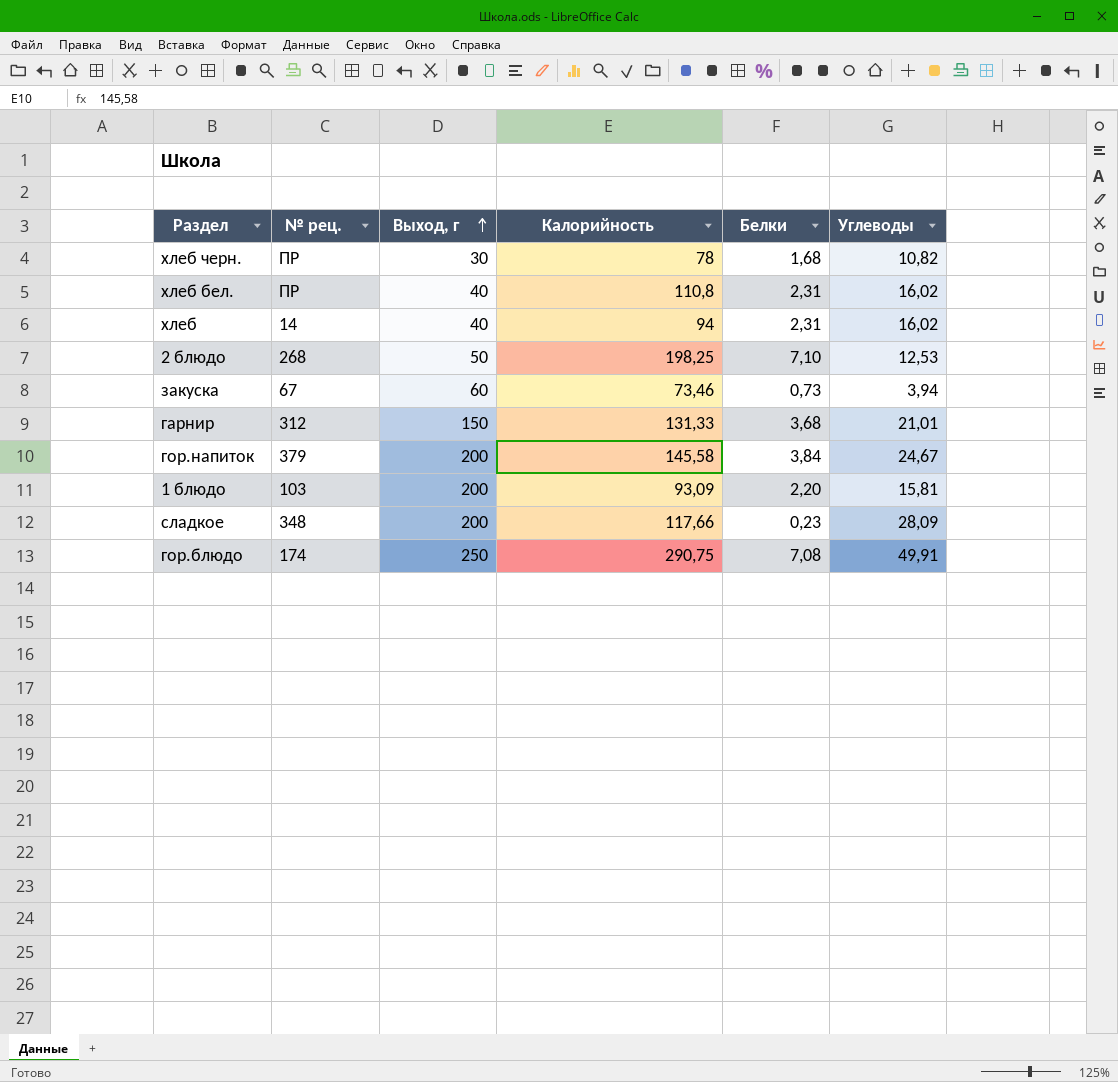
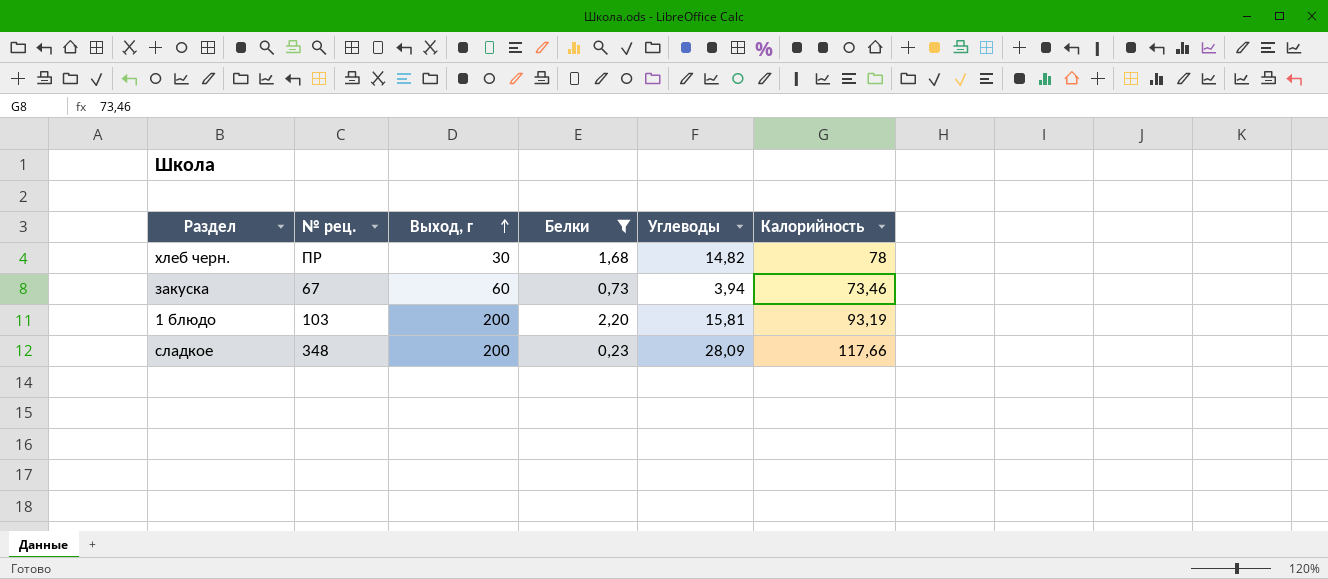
filter: none -> Белки <= 2,20
column Калорийность | position: 4 -> 6
хлеб черн. | Углеводы: 10,82 -> 14,82
1 блюдо | Калорийность: 93,09 -> 93,19

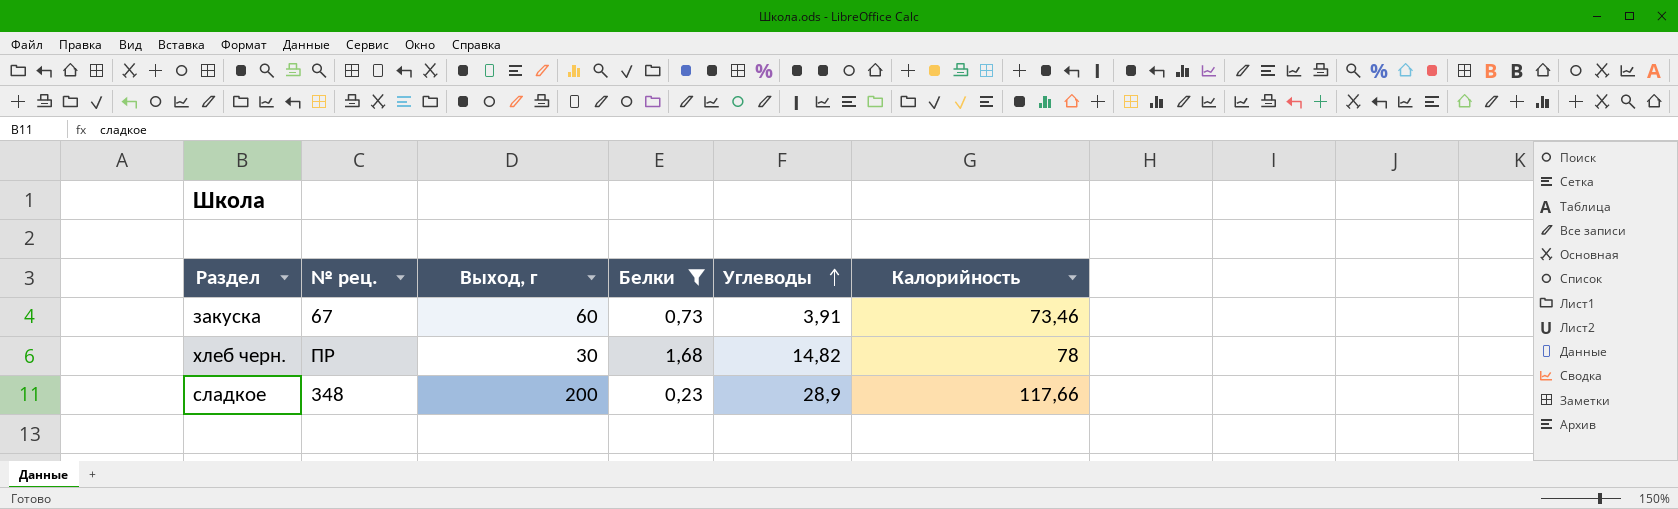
row order: Выход, г ascending -> Углеводы ascending
row 1 блюдо: 103 | 200 | 2,20 | 15,81 | 93,19 -> none
закуска | Углеводы: 3,94 -> 3,91
сладкое | Углеводы: 28,09 -> 28,9

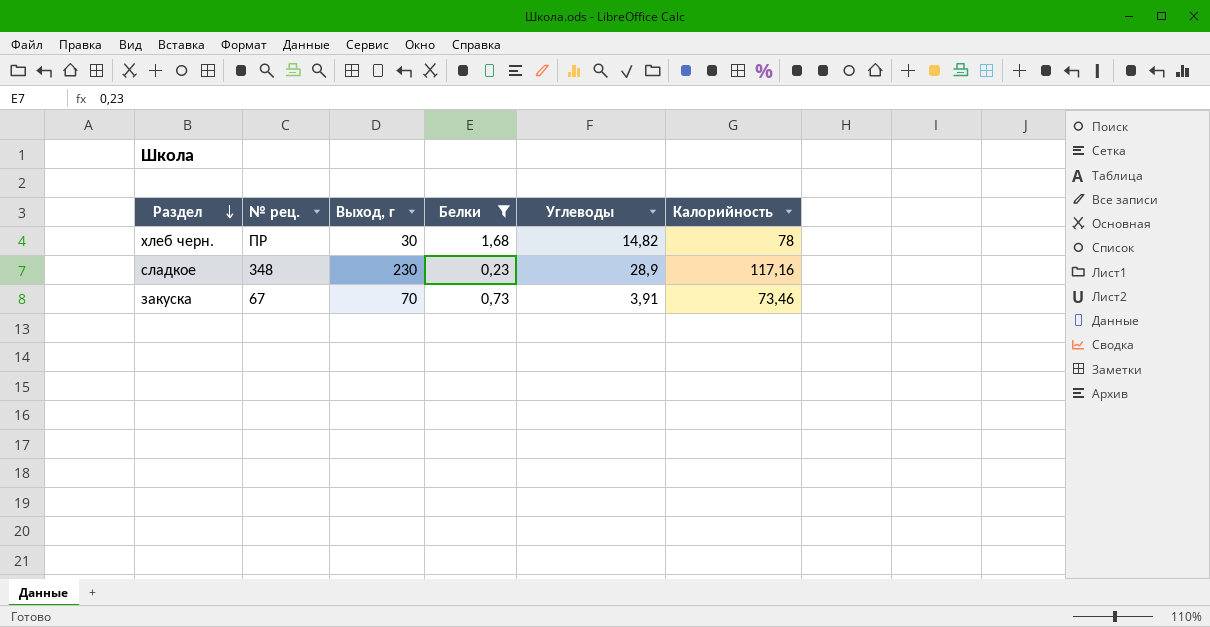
row order: Углеводы ascending -> Раздел descending
сладкое | Выход, г: 200 -> 230
сладкое | Калорийность: 117,66 -> 117,16
закуска | Выход, г: 60 -> 70

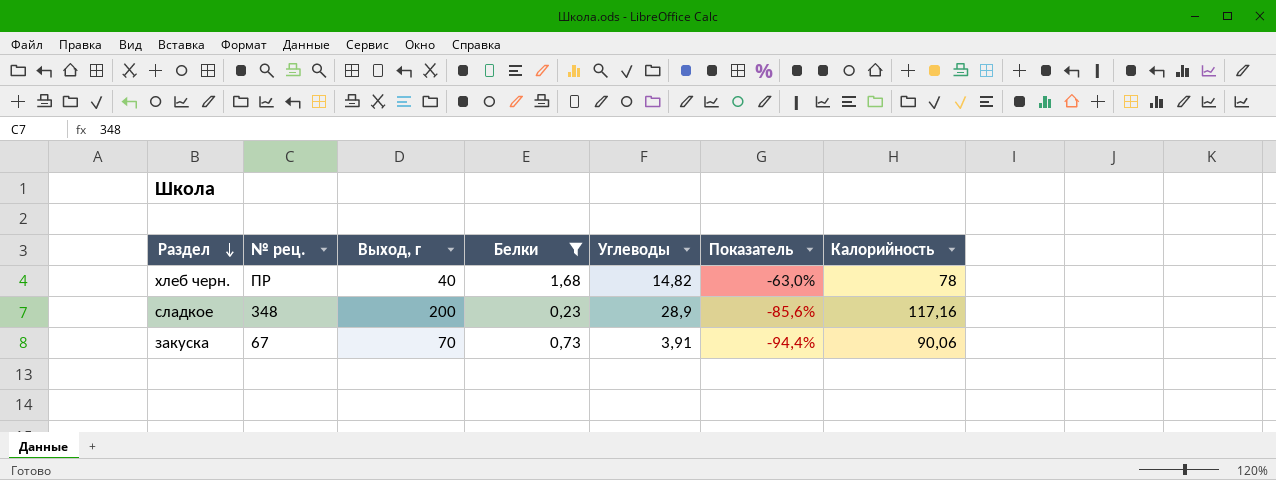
column Показатель | formula: none -> ([Углеводы] - [Выход, г]) / [Выход, г]
хлеб черн. | Выход, г: 30 -> 40
сладкое | Выход, г: 230 -> 200
закуска | Калорийность: 73,46 -> 90,06

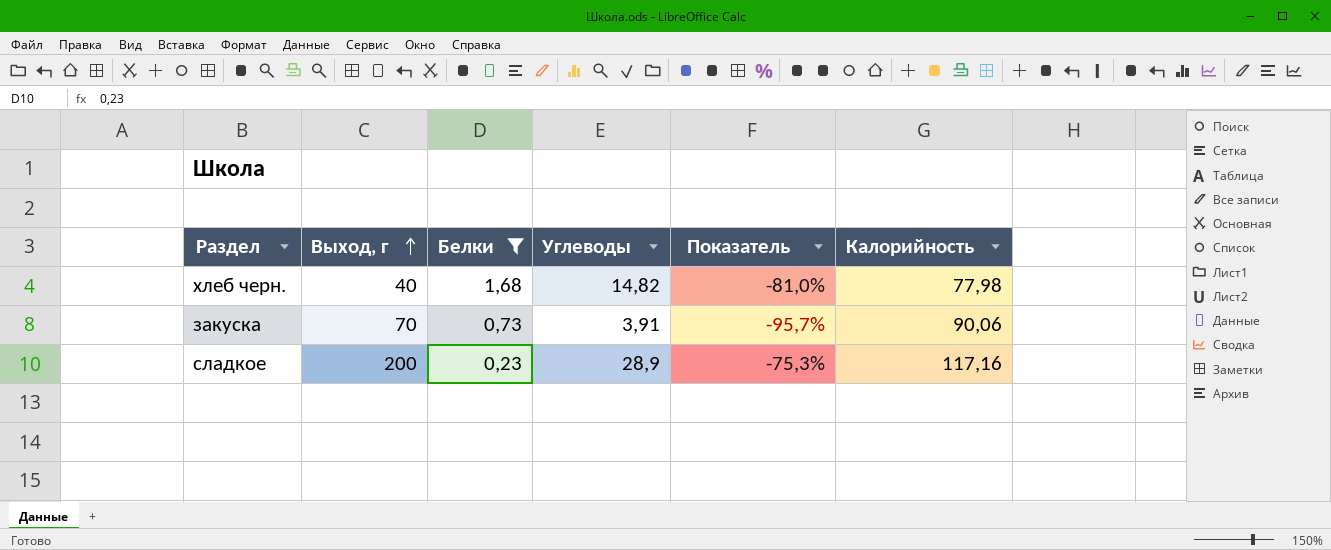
row order: Раздел descending -> Выход, г ascending
column № рец. | position: 2 -> none
column Показатель | formula: ([Углеводы] - [Выход, г]) / [Выход, г] -> ([Углеводы] - [Калорийность]) / [Калорийность]
хлеб черн. | Калорийность: 78 -> 77,98

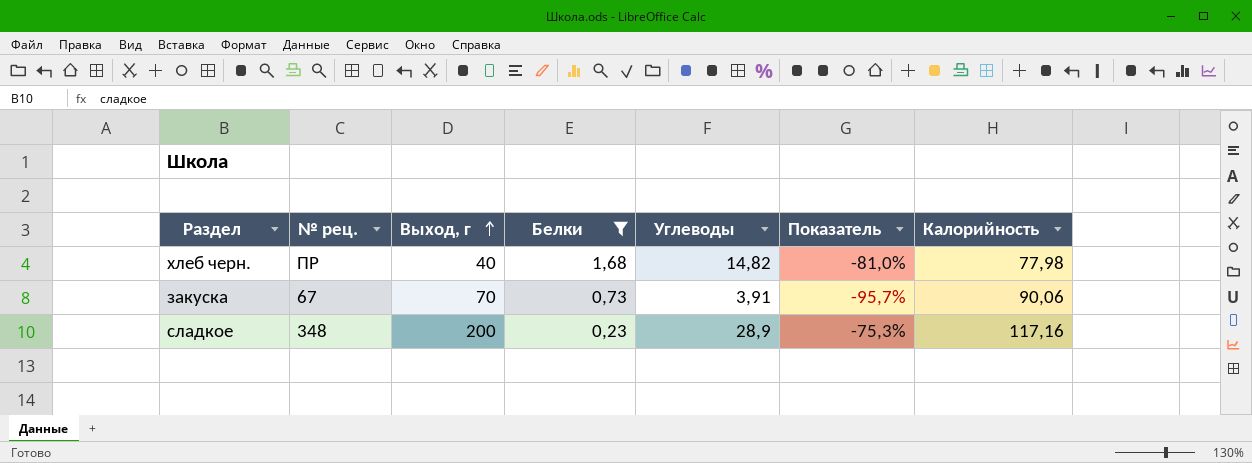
column № рец. | position: none -> 2

